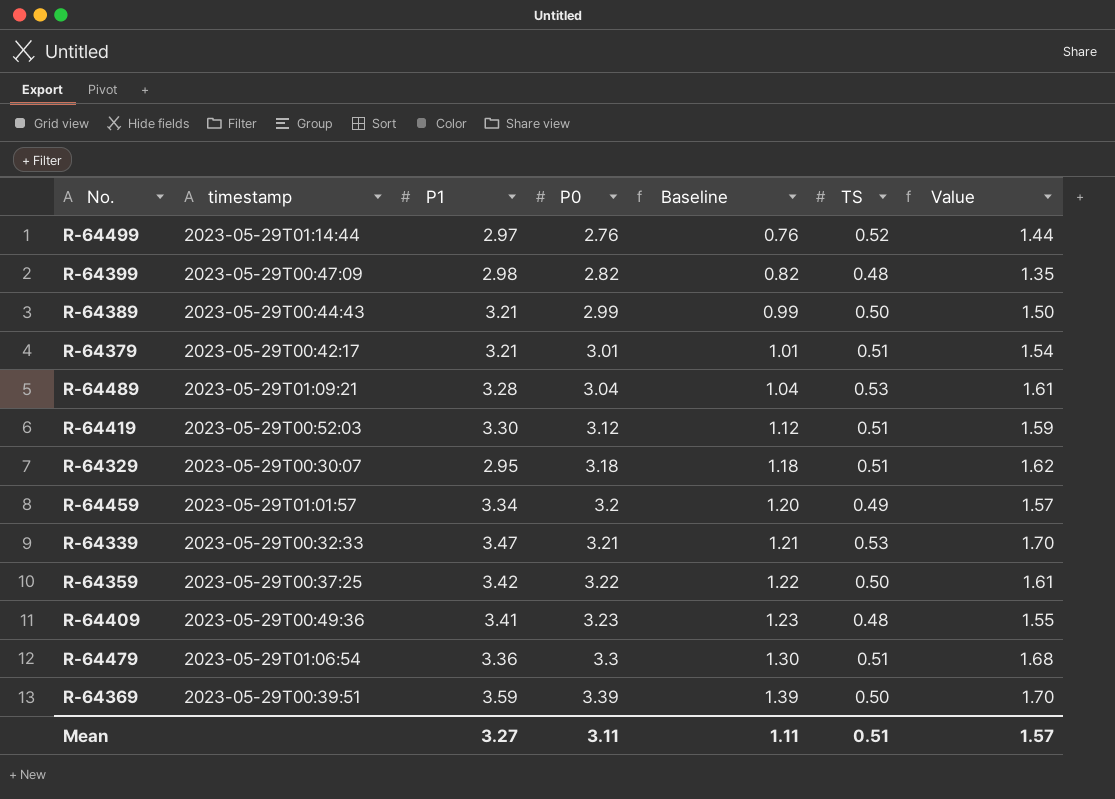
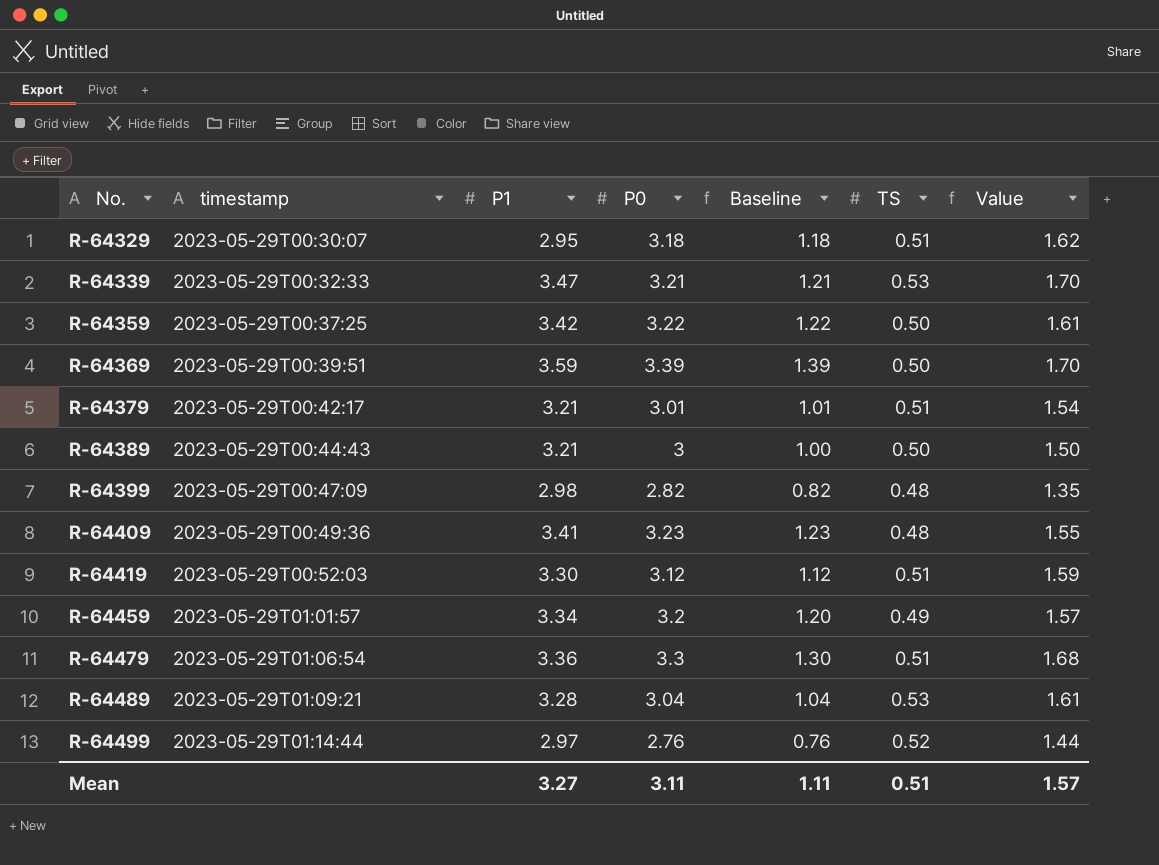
row order: P0 ascending -> No. ascending
R-64389 | P0: 2.99 -> 3
R-64389 | Baseline: 0.99 -> 1.00

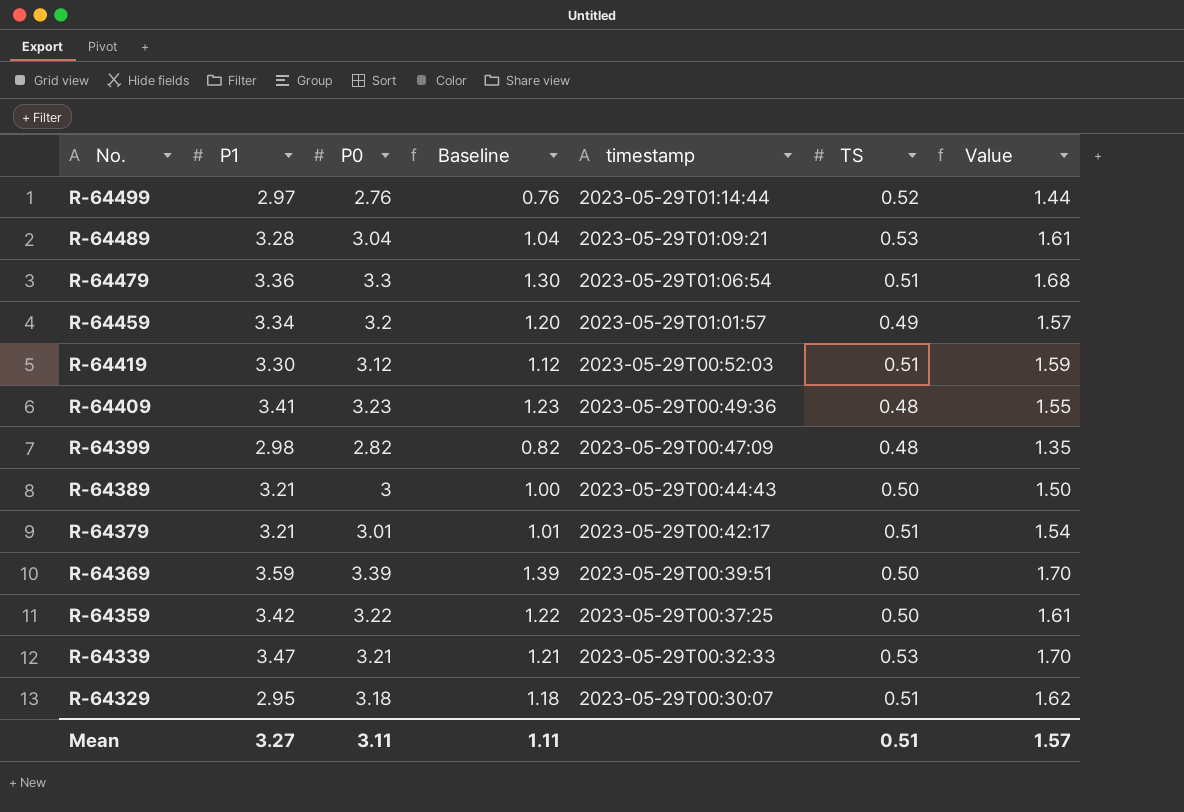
row order: No. ascending -> No. descending
column timestamp | position: 2 -> 5

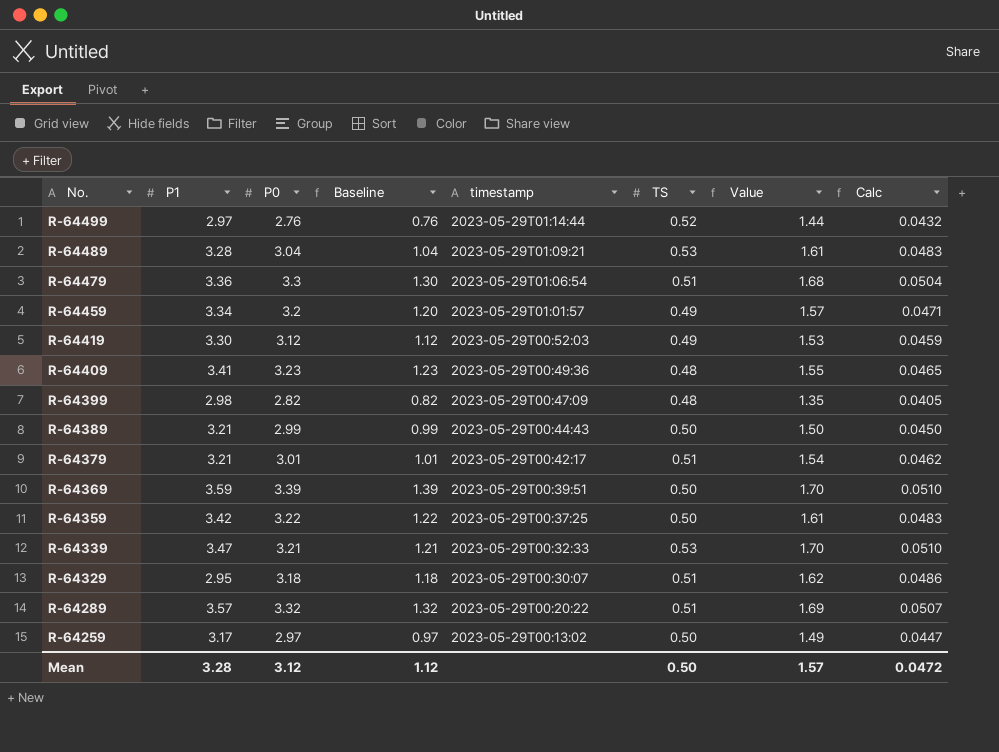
column Calc | formula: none -> [Value] * 0.03
R-64419 | TS: 0.51 -> 0.49
R-64419 | Value: 1.59 -> 1.53
R-64389 | P0: 3 -> 2.99
R-64389 | Baseline: 1.00 -> 0.99
row R-64289: none -> 3.57 | 3.32 | 1.32 | 2023-05-29T00:20:22 | 0.51 | 1.69 | 0.0507
row R-64259: none -> 3.17 | 2.97 | 0.97 | 2023-05-29T00:13:02 | 0.50 | 1.49 | 0.0447
Mean | P1: 3.27 -> 3.28
Mean | P0: 3.11 -> 3.12
Mean | Baseline: 1.11 -> 1.12
Mean | TS: 0.51 -> 0.50

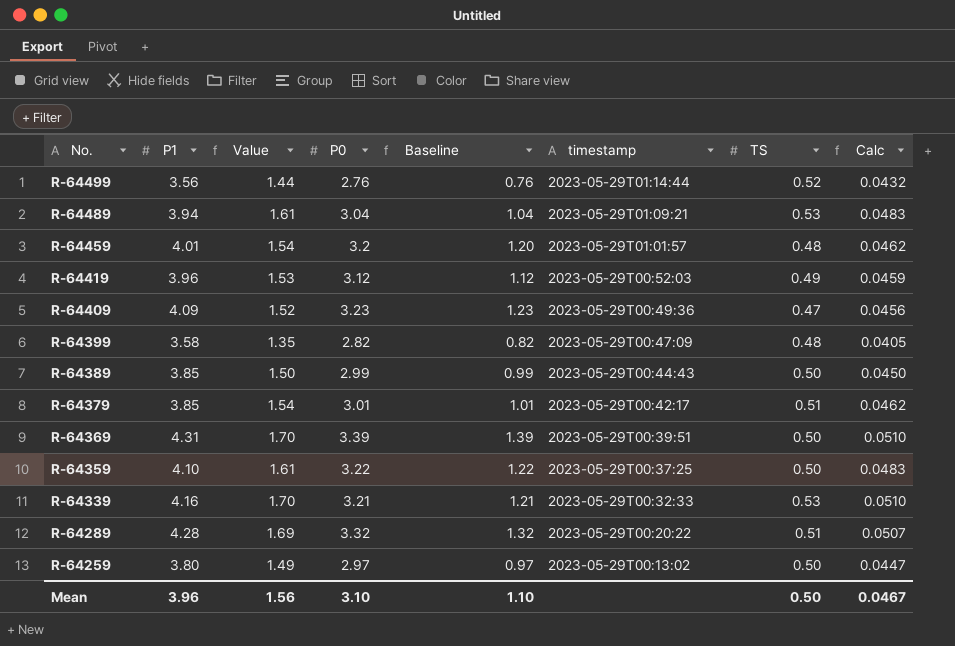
column Value | position: 7 -> 3
row R-64479: 3.36 | 3.3 | 1.30 | 2023-05-29T01:06:54 | 0.51 | 1.68 | 0.0504 -> none
row R-64329: 2.95 | 3.18 | 1.18 | 2023-05-29T00:30:07 | 0.51 | 1.62 | 0.0486 -> none
R-64499 | P1: 2.97 -> 3.56
R-64489 | P1: 3.28 -> 3.94
R-64459 | P1: 3.34 -> 4.01
R-64459 | Value: 1.57 -> 1.54
R-64459 | TS: 0.49 -> 0.48
R-64459 | Calc: 0.0471 -> 0.0462
R-64419 | P1: 3.30 -> 3.96
R-64409 | P1: 3.41 -> 4.09
R-64409 | Value: 1.55 -> 1.52
R-64409 | TS: 0.48 -> 0.47
R-64409 | Calc: 0.0465 -> 0.0456
R-64399 | P1: 2.98 -> 3.58
R-64389 | P1: 3.21 -> 3.85
R-64379 | P1: 3.21 -> 3.85
R-64369 | P1: 3.59 -> 4.31
R-64359 | P1: 3.42 -> 4.10
R-64339 | P1: 3.47 -> 4.16
R-64289 | P1: 3.57 -> 4.28
R-64259 | P1: 3.17 -> 3.80
Mean | P1: 3.28 -> 3.96
Mean | Value: 1.57 -> 1.56
Mean | P0: 3.12 -> 3.10
Mean | Baseline: 1.12 -> 1.10
Mean | Calc: 0.0472 -> 0.0467

